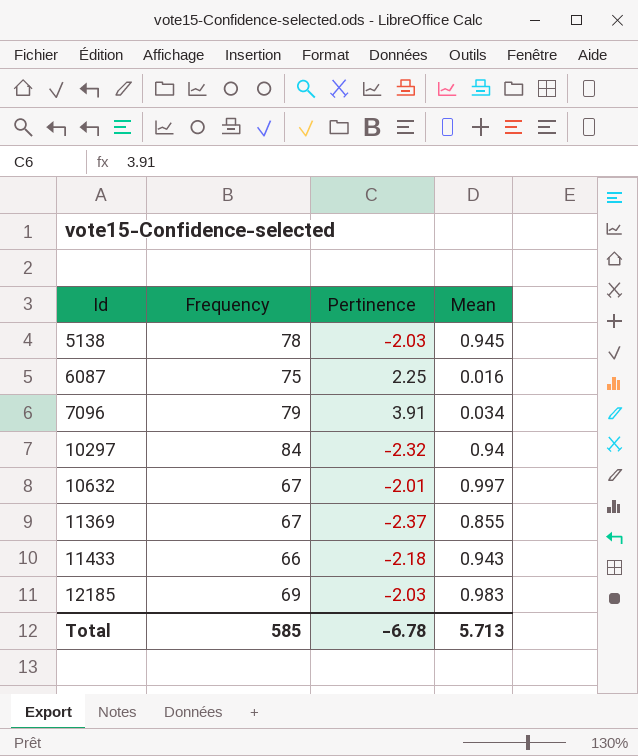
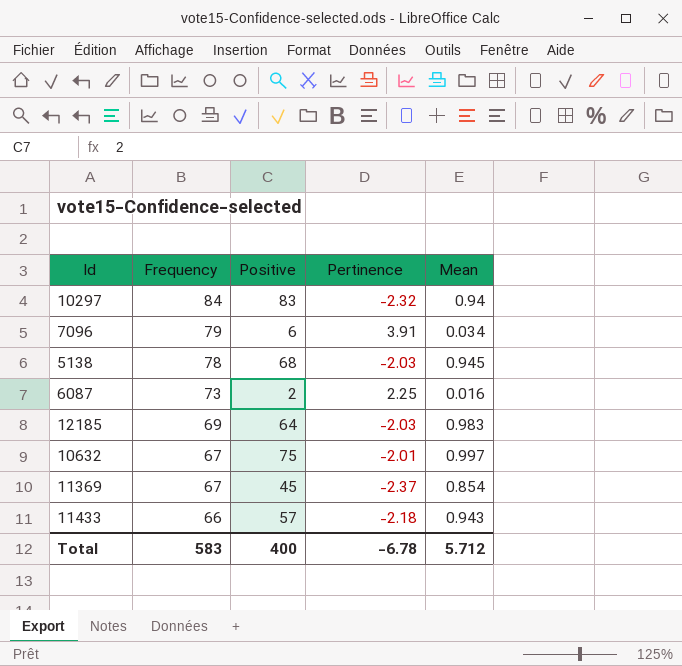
row order: Id ascending -> Frequency descending
column Positive | position: none -> 3
6087 | Frequency: 75 -> 73
11369 | Mean: 0.855 -> 0.854
Total | Frequency: 585 -> 583
Total | Mean: 5.713 -> 5.712

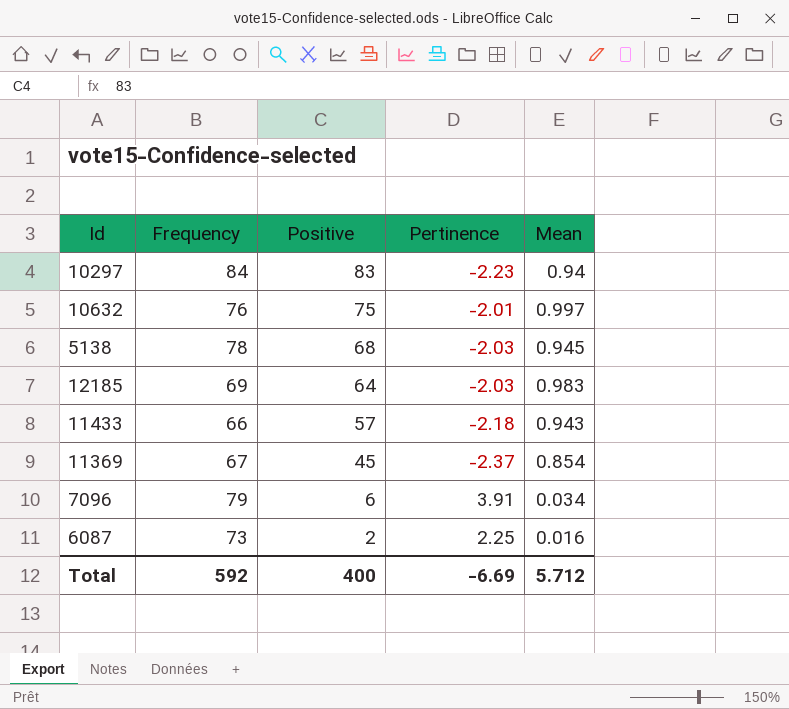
row order: Frequency descending -> Positive descending
10297 | Pertinence: -2.32 -> -2.23
10632 | Frequency: 67 -> 76
Total | Frequency: 583 -> 592
Total | Pertinence: -6.78 -> -6.69

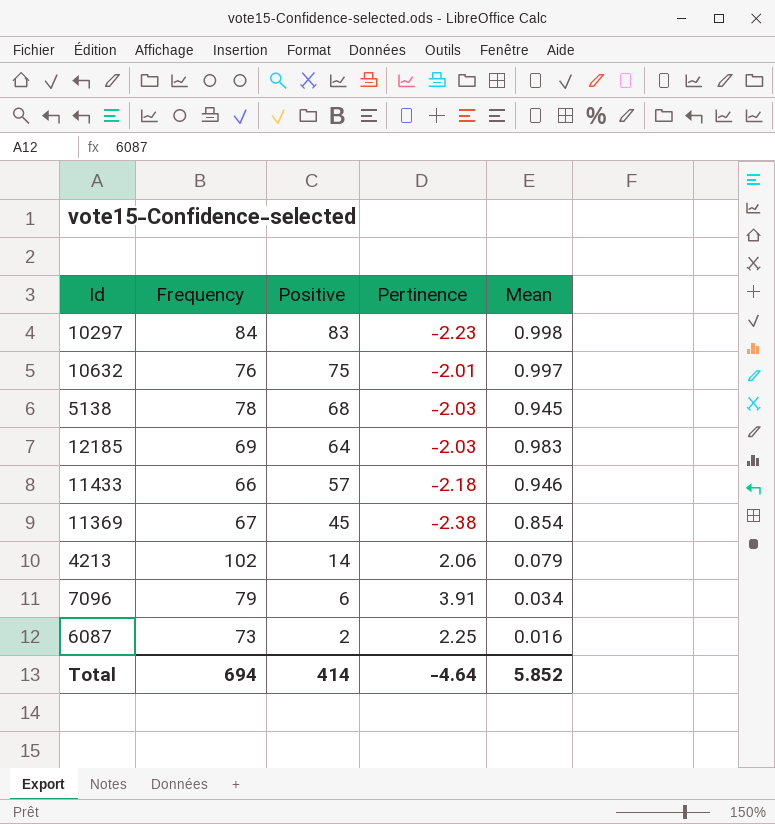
10297 | Mean: 0.94 -> 0.998
11433 | Mean: 0.943 -> 0.946
11369 | Pertinence: -2.37 -> -2.38
row 4213: none -> 102 | 14 | 2.06 | 0.079
Total | Frequency: 592 -> 694
Total | Positive: 400 -> 414
Total | Pertinence: -6.69 -> -4.64
Total | Mean: 5.712 -> 5.852

